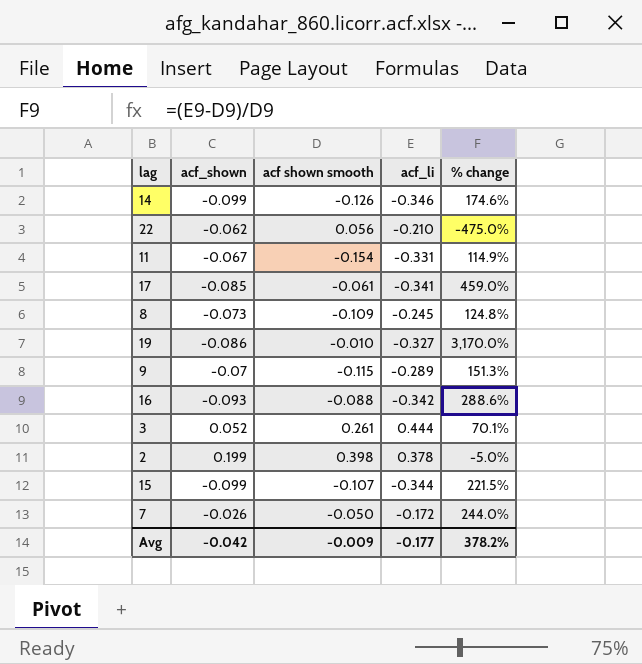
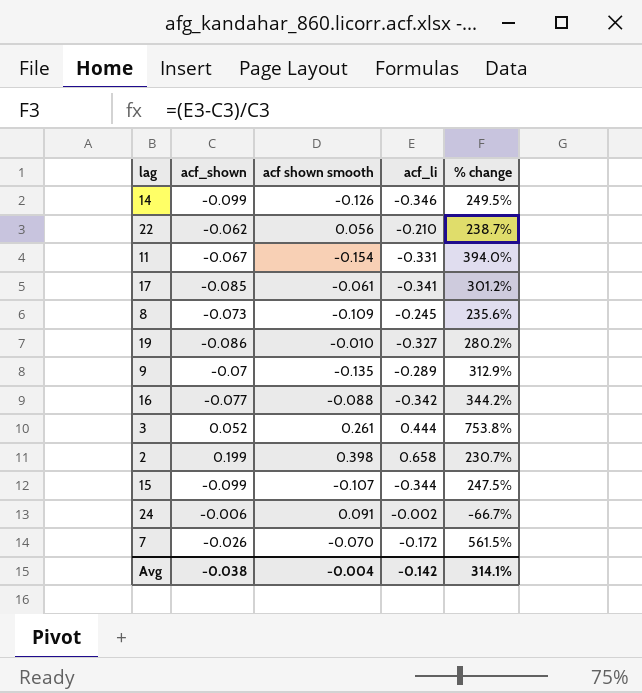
column % change | formula: ([acf_li] - [acf shown smooth]) / [acf shown smooth] -> ([acf_li] - [acf_shown]) / [acf_shown]
9 | acf shown smooth: -0.115 -> -0.135
16 | acf_shown: -0.093 -> -0.077
2 | acf_li: 0.378 -> 0.658
row 24: none -> -0.006 | 0.091 | -0.002 | -66.7%
7 | acf shown smooth: -0.050 -> -0.070
Avg | acf_shown: -0.042 -> -0.038
Avg | acf shown smooth: -0.009 -> -0.004
Avg | acf_li: -0.177 -> -0.142
Avg | % change: 378.2% -> 314.1%

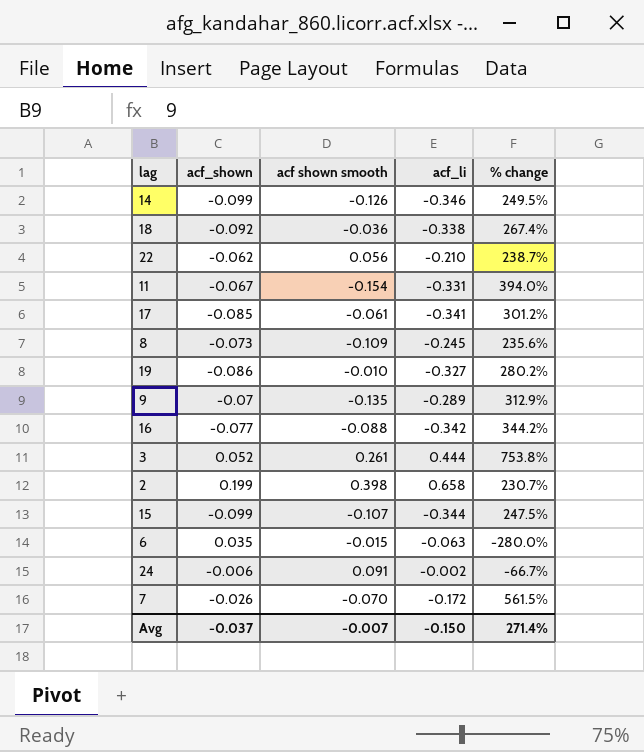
row 18: none -> -0.092 | -0.036 | -0.338 | 267.4%
row 6: none -> 0.035 | -0.015 | -0.063 | -280.0%
Avg | acf_shown: -0.038 -> -0.037
Avg | acf shown smooth: -0.004 -> -0.007
Avg | acf_li: -0.142 -> -0.150
Avg | % change: 314.1% -> 271.4%

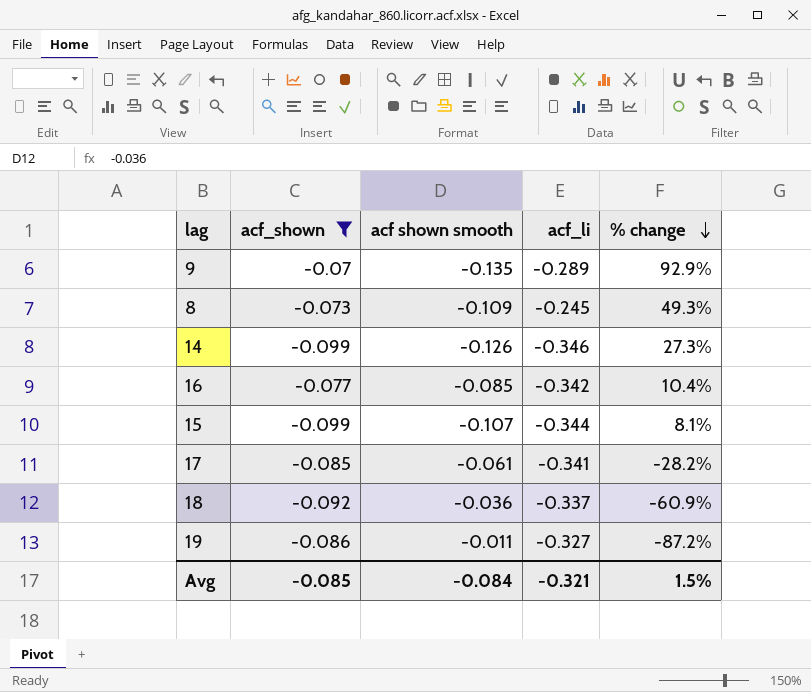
filter: none -> acf_shown <= -0.07
row order: none -> % change descending
column % change | formula: ([acf_li] - [acf_shown]) / [acf_shown] -> ([acf shown smooth] - [acf_shown]) / [acf_shown]
16 | acf shown smooth: -0.088 -> -0.085
18 | acf_li: -0.338 -> -0.337
19 | acf shown smooth: -0.010 -> -0.011
Avg | acf_shown: -0.037 -> -0.085
Avg | acf shown smooth: -0.007 -> -0.084
Avg | acf_li: -0.150 -> -0.321
Avg | % change: 271.4% -> 1.5%

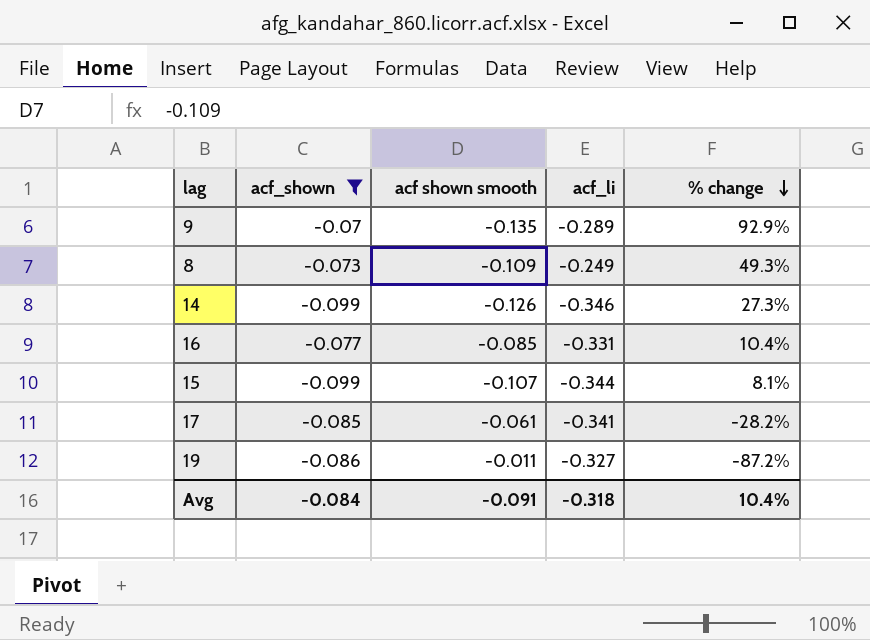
row 18: -0.092 | -0.036 | -0.337 | -60.9% -> none
8 | acf_li: -0.245 -> -0.249
16 | acf_li: -0.342 -> -0.331
Avg | acf_shown: -0.085 -> -0.084
Avg | acf shown smooth: -0.084 -> -0.091
Avg | acf_li: -0.321 -> -0.318
Avg | % change: 1.5% -> 10.4%

